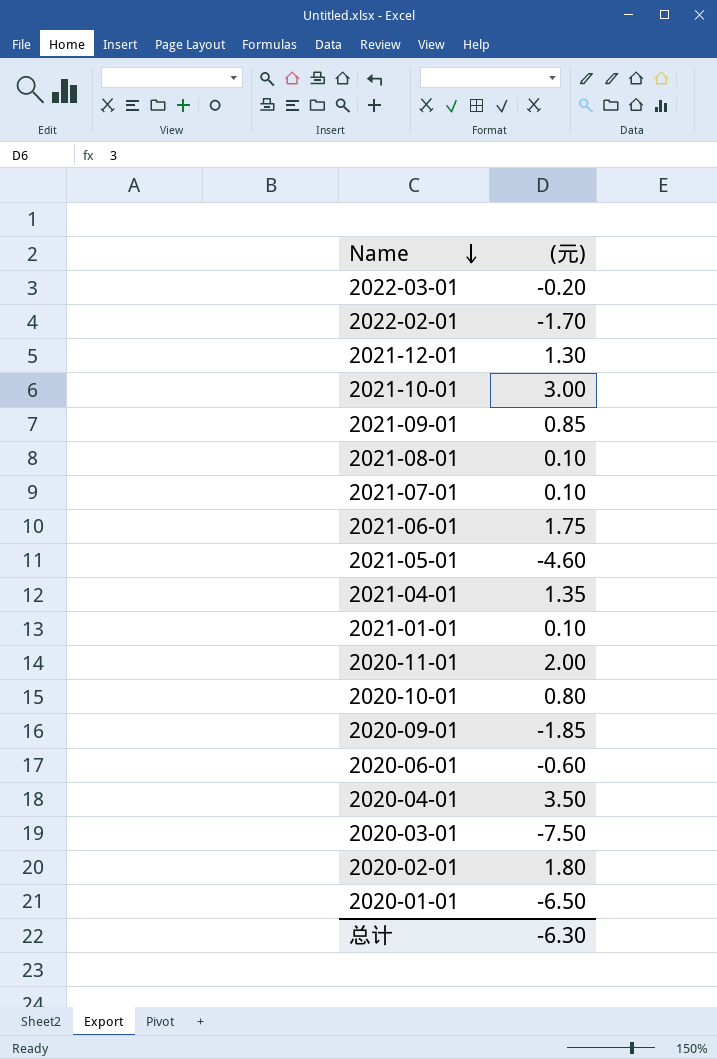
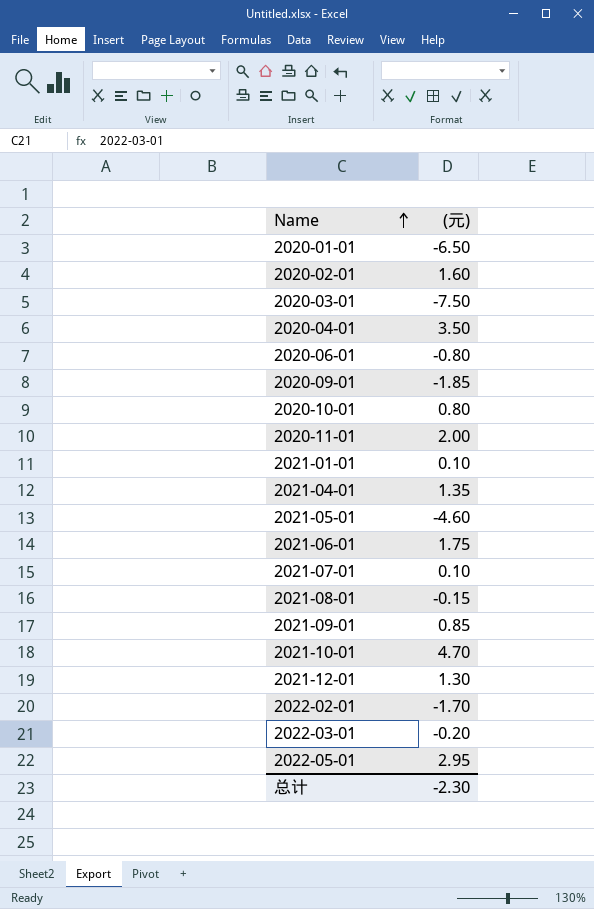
row order: Name descending -> Name ascending
2020-02-01 | (元): 1.80 -> 1.60
2020-06-01 | (元): -0.60 -> -0.80
2021-08-01 | (元): 0.10 -> -0.15
2021-10-01 | (元): 3.00 -> 4.70
row 2022-05-01: none -> 2.95
总计 | (元): -6.30 -> -2.30

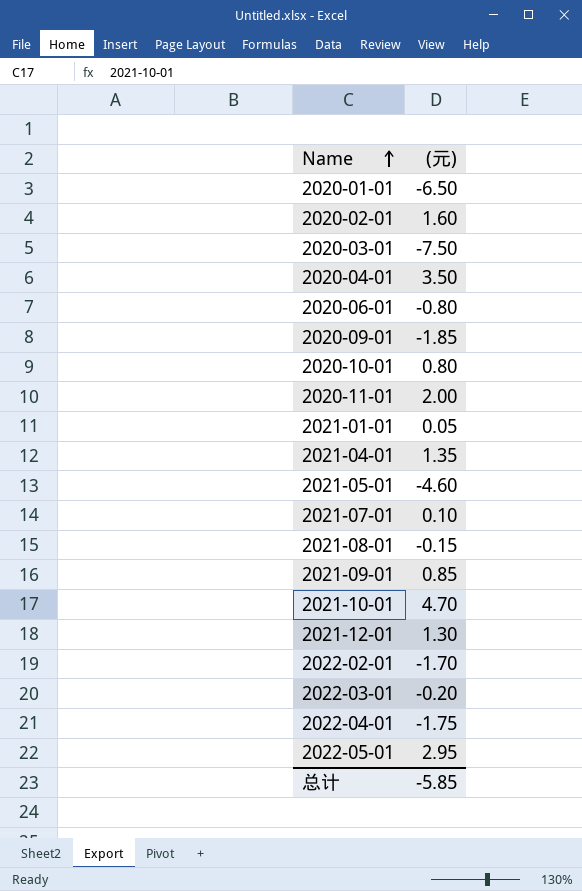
row 2021-06-01: 1.75 -> none
2021-01-01 | (元): 0.10 -> 0.05
row 2022-04-01: none -> -1.75
总计 | (元): -2.30 -> -5.85

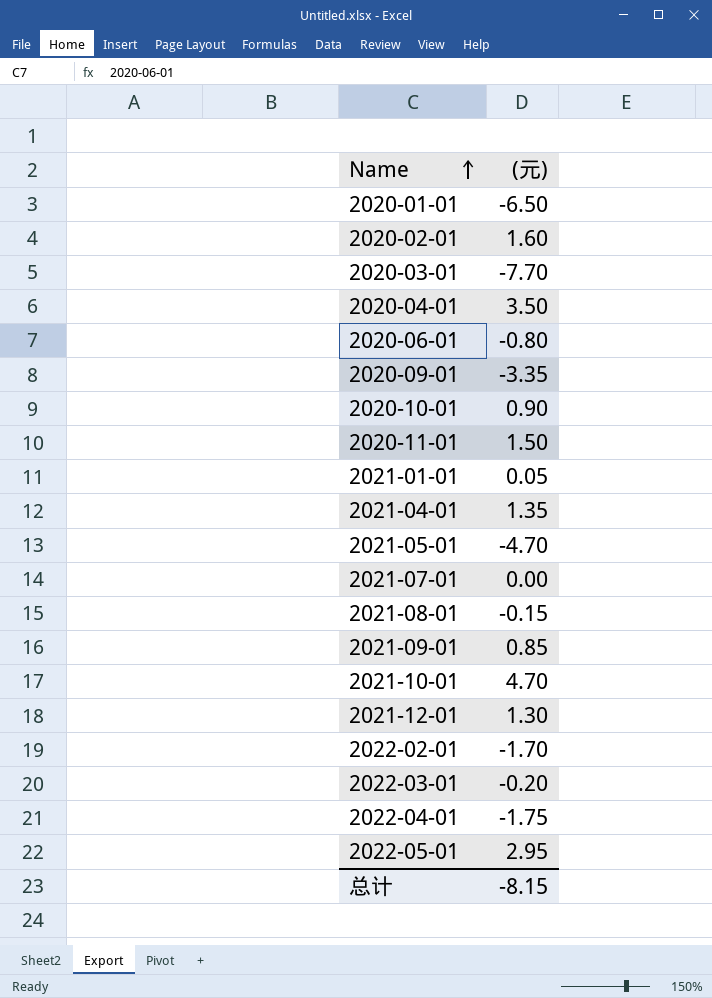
2020-03-01 | (元): -7.50 -> -7.70
2020-09-01 | (元): -1.85 -> -3.35
2020-10-01 | (元): 0.80 -> 0.90
2020-11-01 | (元): 2.00 -> 1.50
2021-05-01 | (元): -4.60 -> -4.70
2021-07-01 | (元): 0.10 -> 0.00
总计 | (元): -5.85 -> -8.15

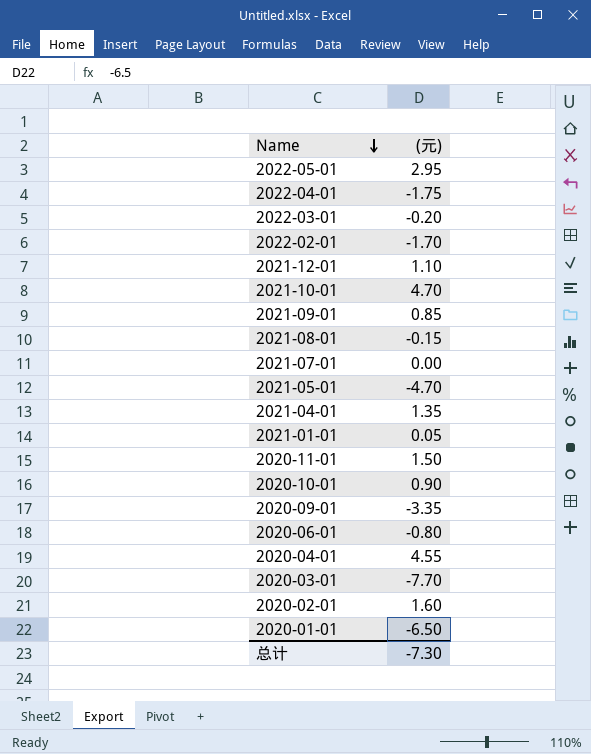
row order: Name ascending -> Name descending
2021-12-01 | (元): 1.30 -> 1.10
2020-04-01 | (元): 3.50 -> 4.55
总计 | (元): -8.15 -> -7.30

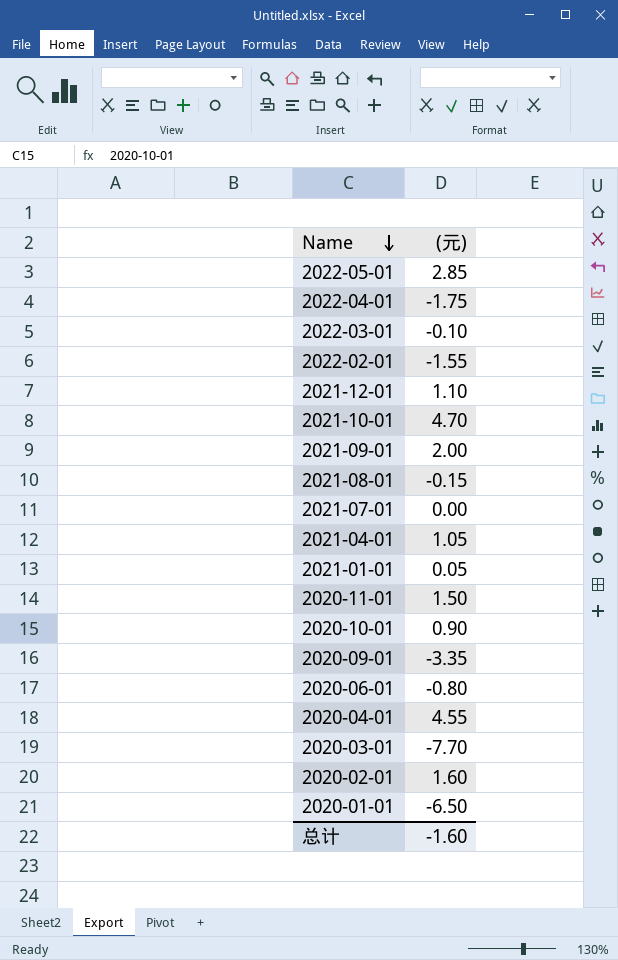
row 2021-05-01: -4.70 -> none
2022-05-01 | (元): 2.95 -> 2.85
2022-03-01 | (元): -0.20 -> -0.10
2022-02-01 | (元): -1.70 -> -1.55
2021-09-01 | (元): 0.85 -> 2.00
2021-04-01 | (元): 1.35 -> 1.05
总计 | (元): -7.30 -> -1.60

